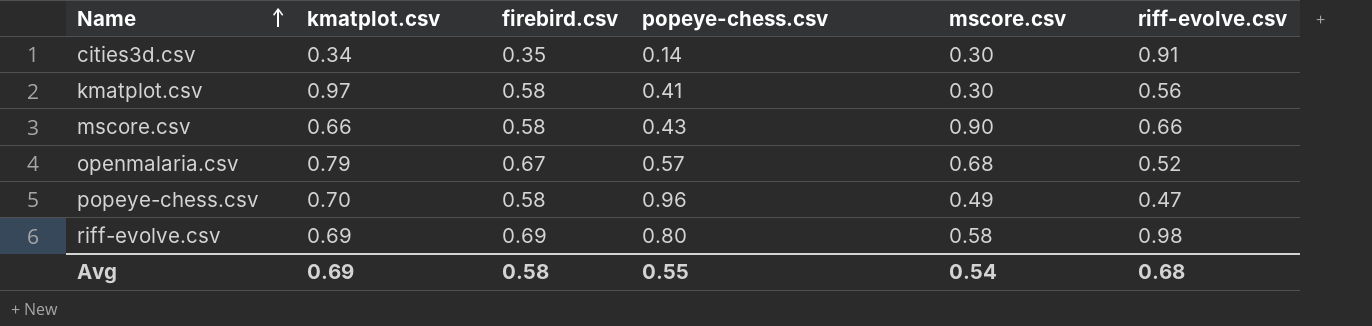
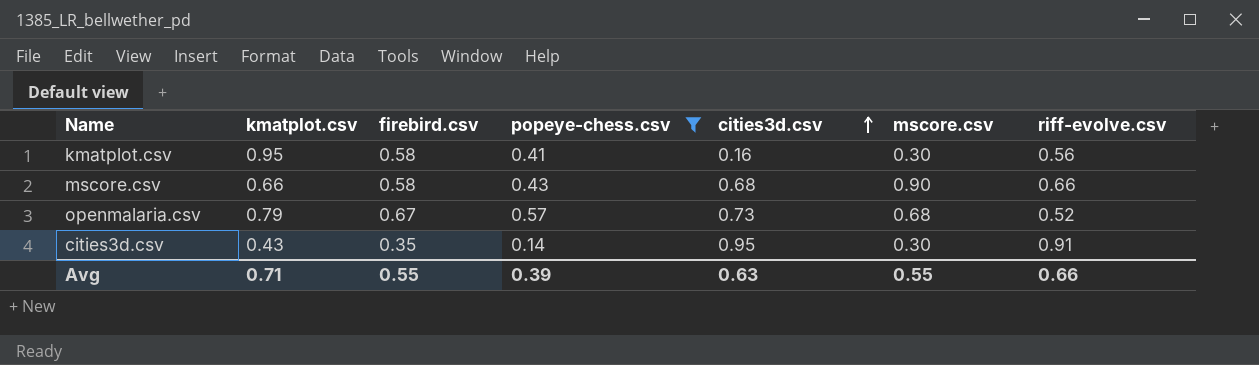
filter: none -> popeye-chess.csv <= 0.57
row order: Name ascending -> cities3d.csv ascending
column cities3d.csv | position: none -> 5
kmatplot.csv | kmatplot.csv: 0.97 -> 0.95
cities3d.csv | kmatplot.csv: 0.34 -> 0.43
Avg | kmatplot.csv: 0.69 -> 0.71
Avg | firebird.csv: 0.58 -> 0.55
Avg | popeye-chess.csv: 0.55 -> 0.39
Avg | mscore.csv: 0.54 -> 0.55
Avg | riff-evolve.csv: 0.68 -> 0.66

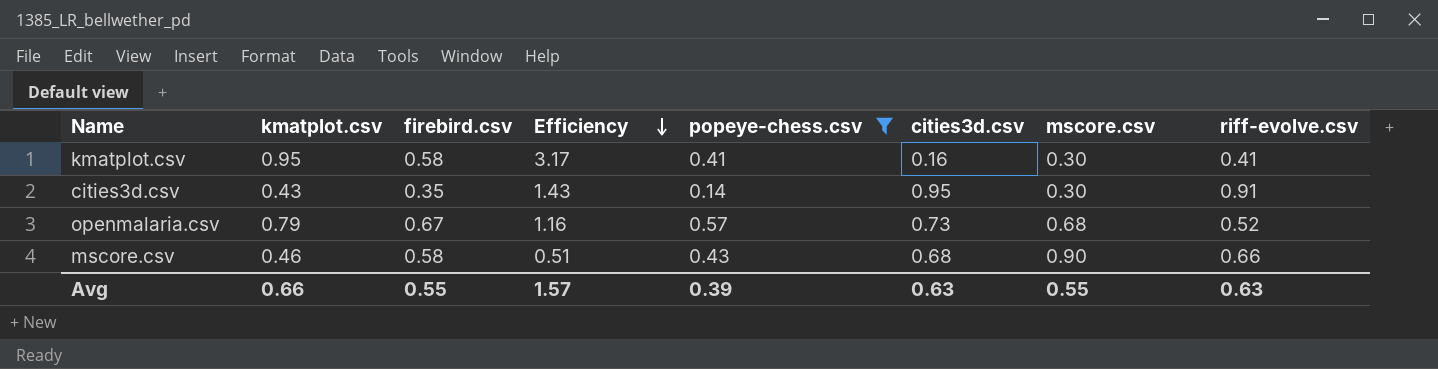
row order: cities3d.csv ascending -> Efficiency descending
column Efficiency | formula: none -> [kmatplot.csv] / [mscore.csv]
kmatplot.csv | riff-evolve.csv: 0.56 -> 0.41
mscore.csv | kmatplot.csv: 0.66 -> 0.46
Avg | kmatplot.csv: 0.71 -> 0.66
Avg | riff-evolve.csv: 0.66 -> 0.63

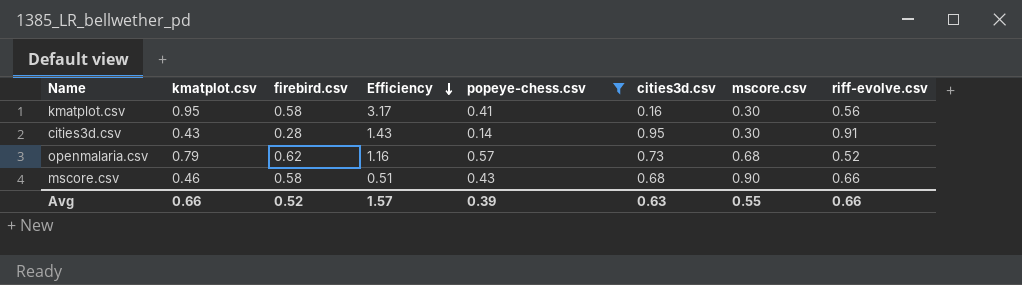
kmatplot.csv | riff-evolve.csv: 0.41 -> 0.56
cities3d.csv | firebird.csv: 0.35 -> 0.28
openmalaria.csv | firebird.csv: 0.67 -> 0.62
Avg | firebird.csv: 0.55 -> 0.52
Avg | riff-evolve.csv: 0.63 -> 0.66

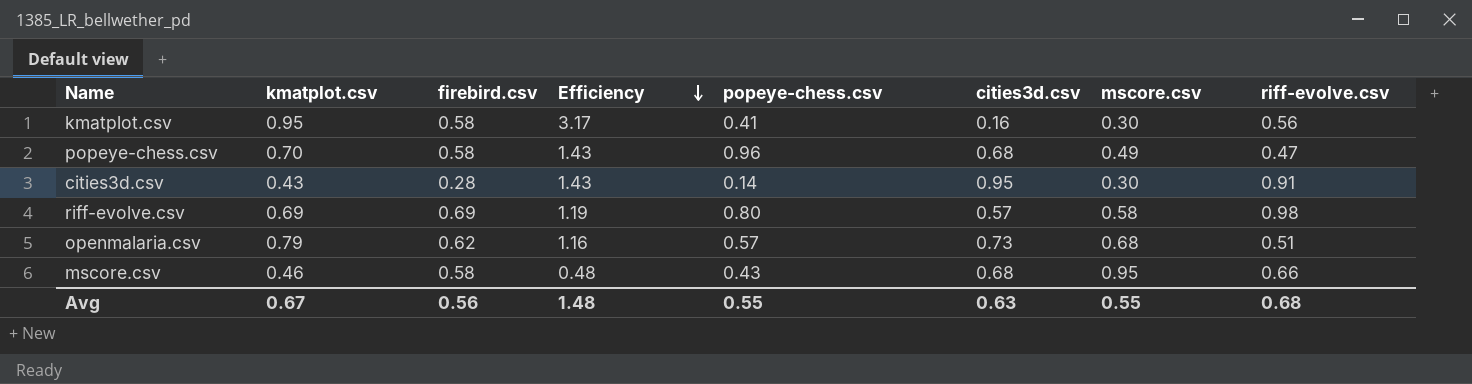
filter: popeye-chess.csv <= 0.57 -> none
openmalaria.csv | riff-evolve.csv: 0.52 -> 0.51
mscore.csv | Efficiency: 0.51 -> 0.48
mscore.csv | mscore.csv: 0.90 -> 0.95
Avg | kmatplot.csv: 0.66 -> 0.67
Avg | firebird.csv: 0.52 -> 0.56
Avg | Efficiency: 1.57 -> 1.48
Avg | popeye-chess.csv: 0.39 -> 0.55
Avg | riff-evolve.csv: 0.66 -> 0.68

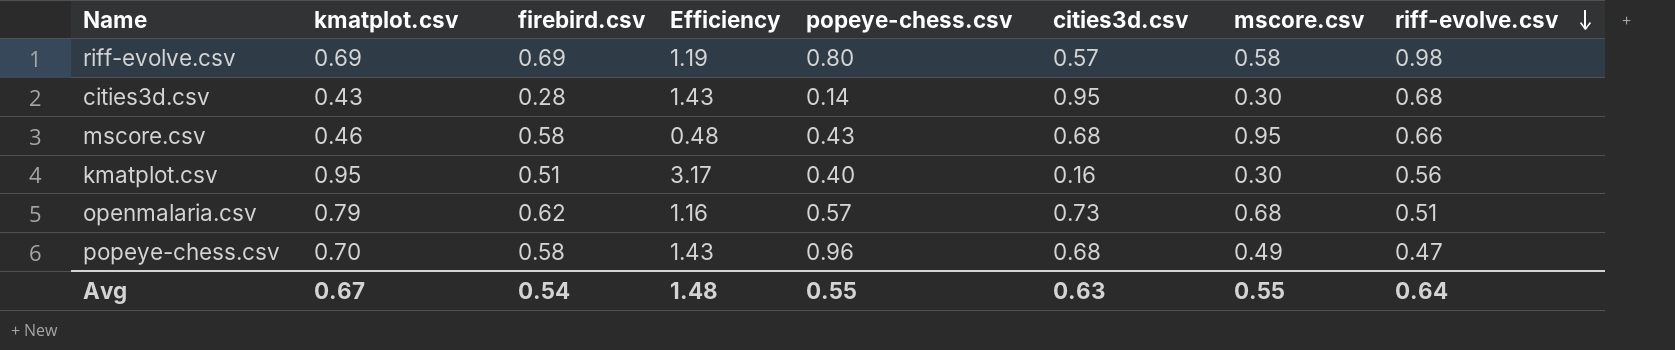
row order: Efficiency descending -> riff-evolve.csv descending
cities3d.csv | riff-evolve.csv: 0.91 -> 0.68
kmatplot.csv | firebird.csv: 0.58 -> 0.51
kmatplot.csv | popeye-chess.csv: 0.41 -> 0.40
Avg | firebird.csv: 0.56 -> 0.54
Avg | riff-evolve.csv: 0.68 -> 0.64

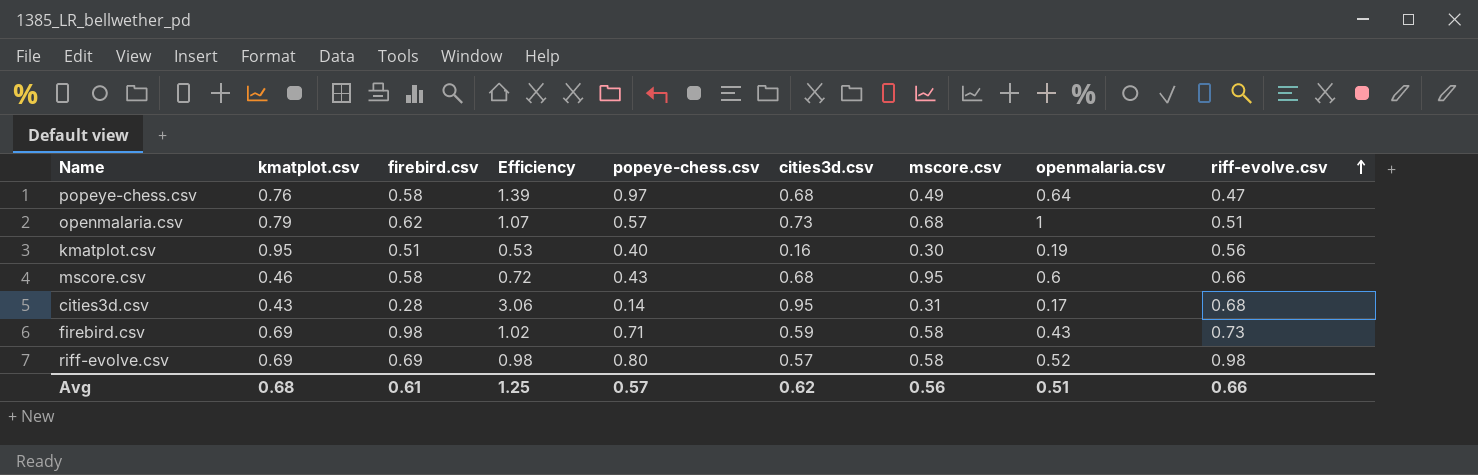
row order: riff-evolve.csv descending -> riff-evolve.csv ascending
column Efficiency | formula: [kmatplot.csv] / [mscore.csv] -> [cities3d.csv] / [mscore.csv]
column openmalaria.csv | position: none -> 8
popeye-chess.csv | kmatplot.csv: 0.70 -> 0.76
popeye-chess.csv | popeye-chess.csv: 0.96 -> 0.97
cities3d.csv | mscore.csv: 0.30 -> 0.31
row firebird.csv: none -> 0.69 | 0.98 | 1.02 | 0.71 | 0.59 | 0.58 | 0.43 | 0.73
Avg | kmatplot.csv: 0.67 -> 0.68
Avg | firebird.csv: 0.54 -> 0.61
Avg | Efficiency: 1.48 -> 1.25
Avg | popeye-chess.csv: 0.55 -> 0.57
Avg | cities3d.csv: 0.63 -> 0.62
Avg | mscore.csv: 0.55 -> 0.56
Avg | riff-evolve.csv: 0.64 -> 0.66

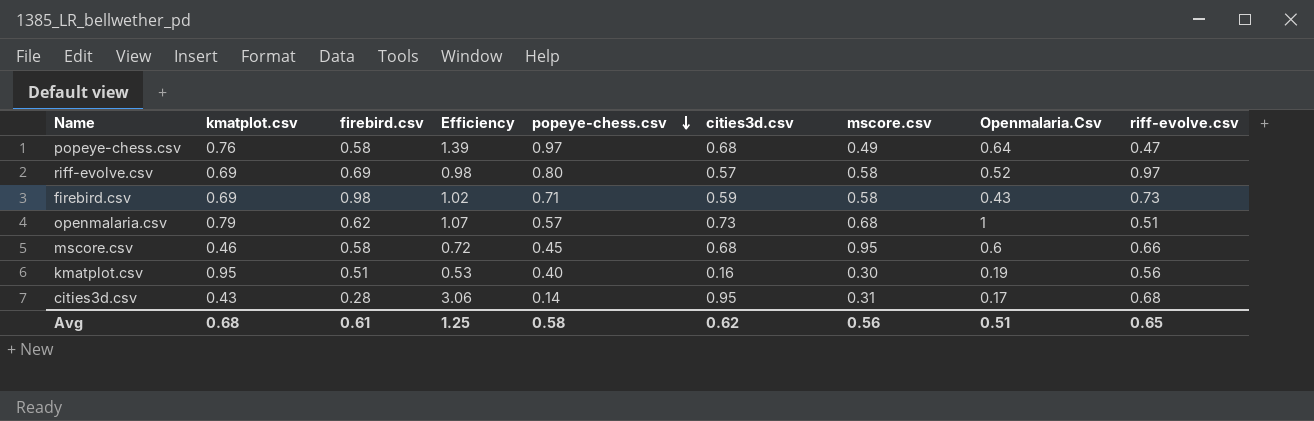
row order: riff-evolve.csv ascending -> popeye-chess.csv descending
column name: openmalaria.csv -> Openmalaria.Csv
riff-evolve.csv | riff-evolve.csv: 0.98 -> 0.97
mscore.csv | popeye-chess.csv: 0.43 -> 0.45
Avg | popeye-chess.csv: 0.57 -> 0.58
Avg | riff-evolve.csv: 0.66 -> 0.65

